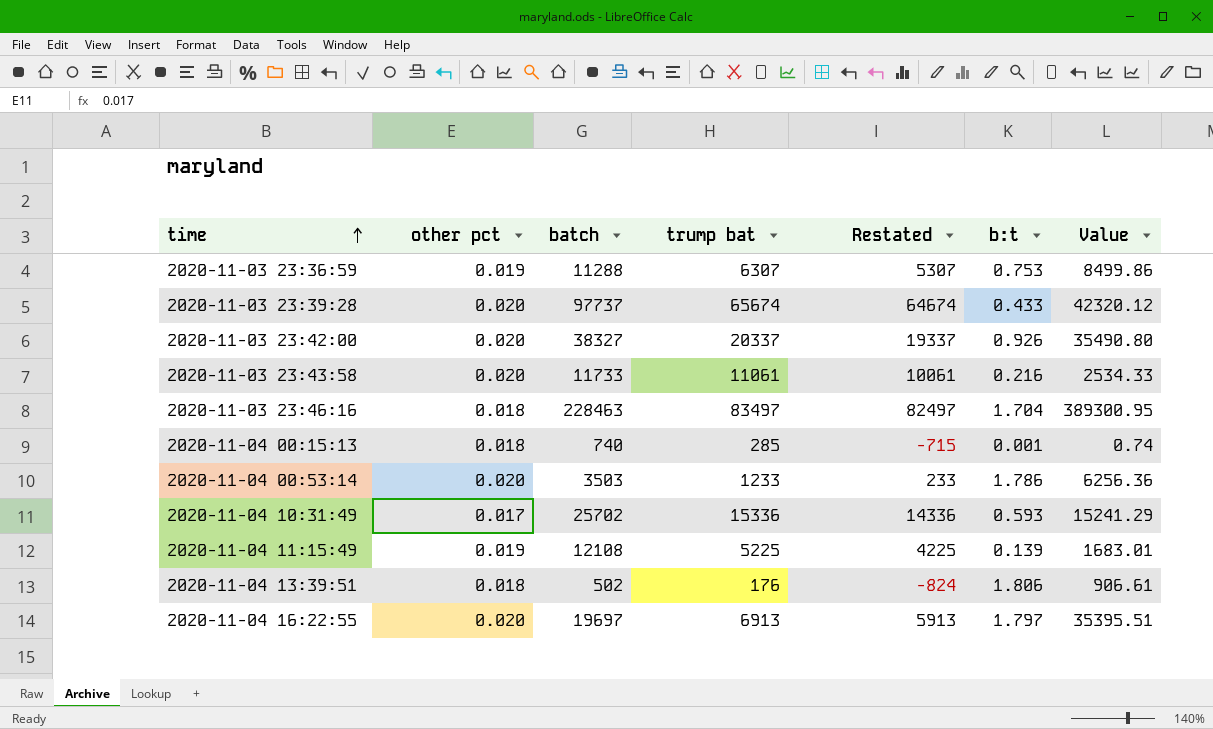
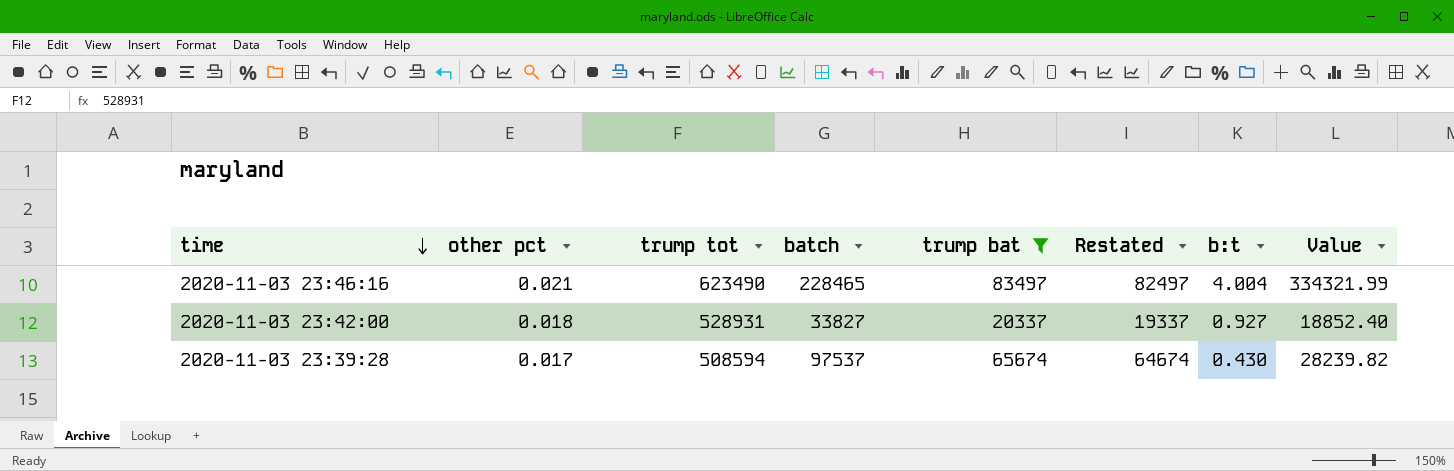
filter: none -> trump bat >= 20337
row order: time ascending -> time descending
column trump tot | position: none -> 3
column Value | formula: [batch] * [b:t] -> [trump bat] * [b:t]
2020-11-03 23:46:16 | other pct: 0.018 -> 0.021
2020-11-03 23:46:16 | batch: 228463 -> 228465
2020-11-03 23:46:16 | b:t: 1.704 -> 4.004
2020-11-03 23:42:00 | other pct: 0.020 -> 0.018
2020-11-03 23:42:00 | batch: 38327 -> 33827
2020-11-03 23:42:00 | b:t: 0.926 -> 0.927
2020-11-03 23:39:28 | other pct: 0.020 -> 0.017
2020-11-03 23:39:28 | batch: 97737 -> 97537
2020-11-03 23:39:28 | b:t: 0.433 -> 0.430

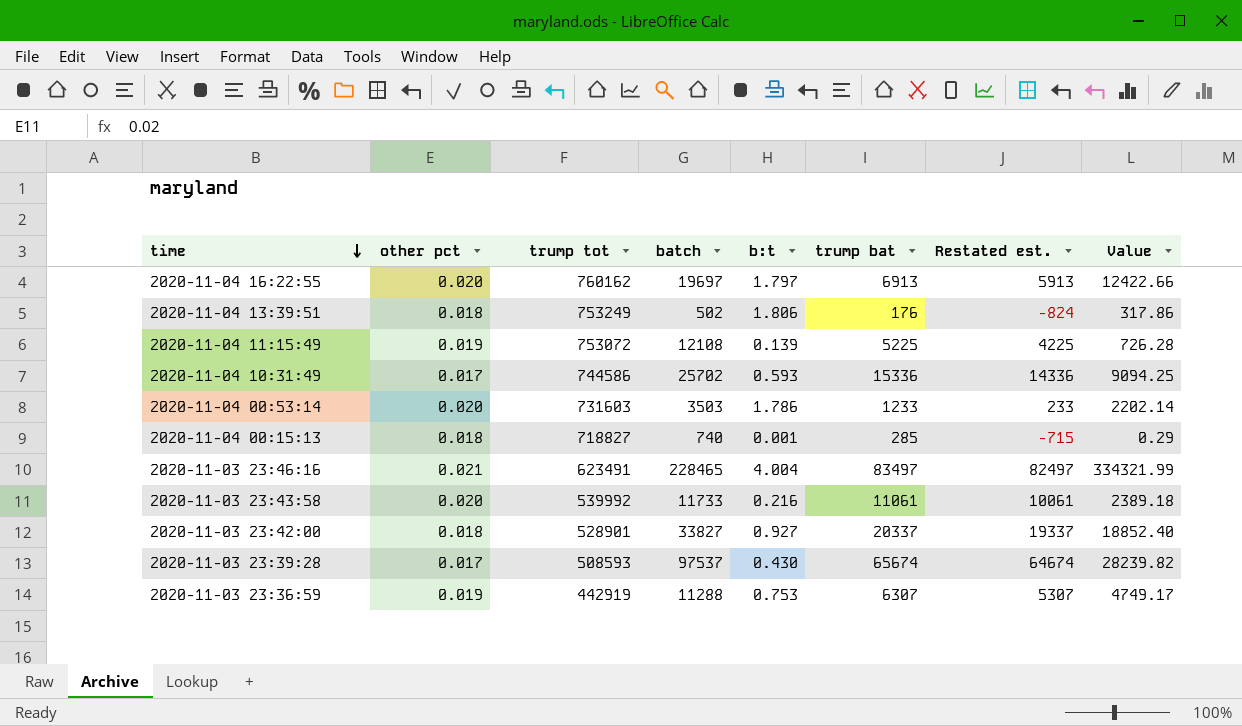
filter: trump bat >= 20337 -> none
column b:t | position: 7 -> 5
column name: Restated -> Restated est.
2020-11-03 23:46:16 | trump tot: 623490 -> 623491
2020-11-03 23:42:00 | trump tot: 528931 -> 528901
2020-11-03 23:39:28 | trump tot: 508594 -> 508593

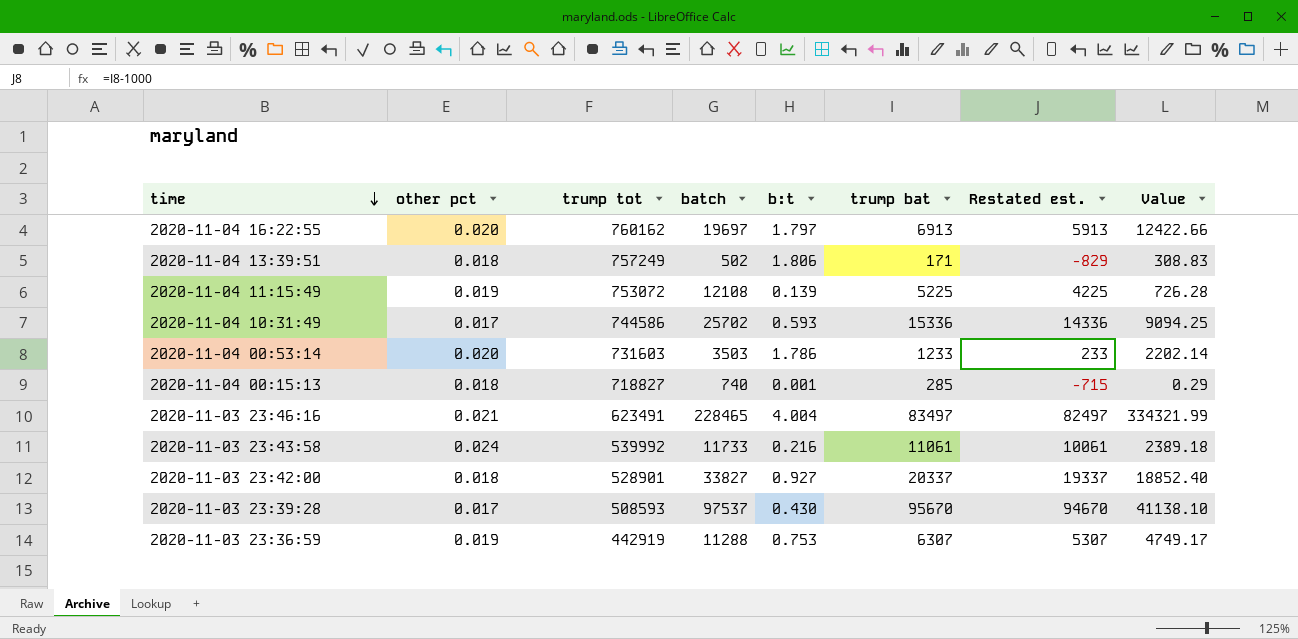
2020-11-04 13:39:51 | trump tot: 753249 -> 757249
2020-11-04 13:39:51 | trump bat: 176 -> 171
2020-11-04 13:39:51 | Restated est.: -824 -> -829
2020-11-04 13:39:51 | Value: 317.86 -> 308.83
2020-11-03 23:43:58 | other pct: 0.020 -> 0.024
2020-11-03 23:39:28 | trump bat: 65674 -> 95670
2020-11-03 23:39:28 | Restated est.: 64674 -> 94670
2020-11-03 23:39:28 | Value: 28239.82 -> 41138.10

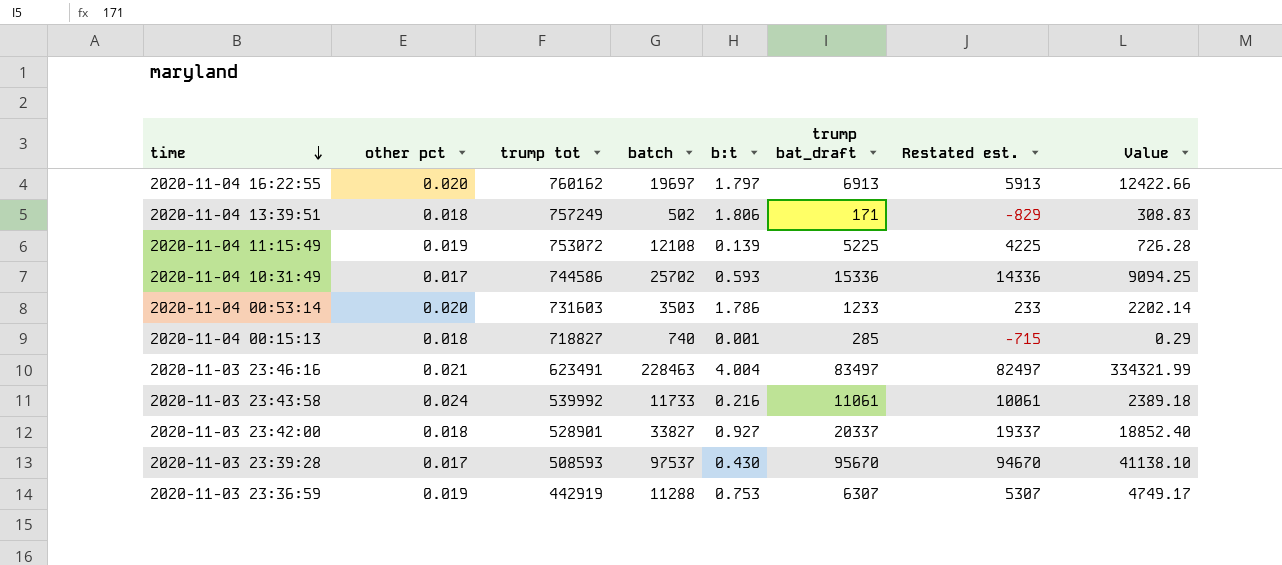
column name: trump bat -> trump bat_draft
2020-11-03 23:46:16 | batch: 228465 -> 228463

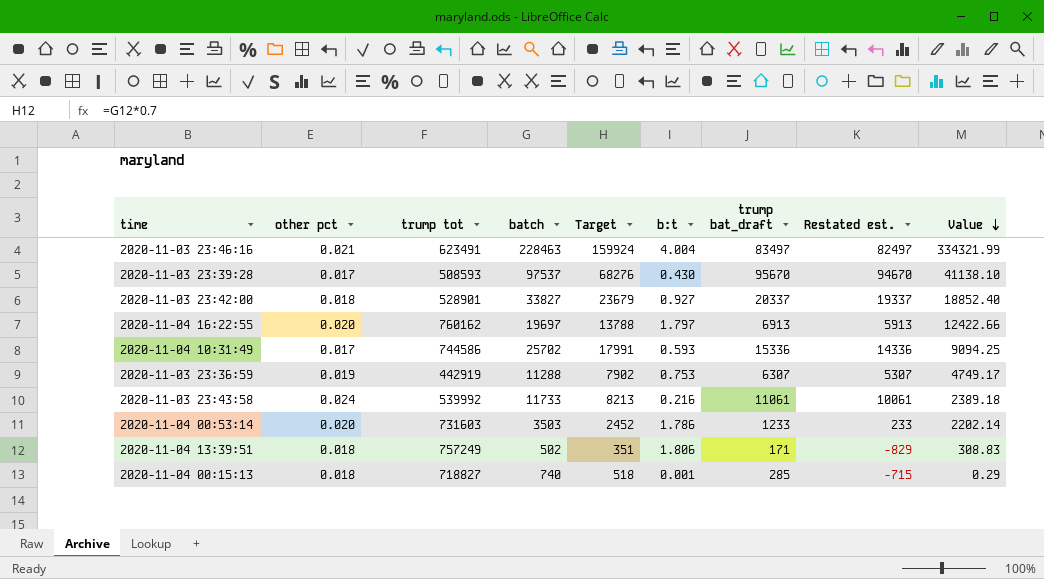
row order: time descending -> Value descending
column Target | formula: none -> [batch] * 0.7
row 2020-11-04 11:15:49: 0.019 | 753072 | 12108 | 0.139 | 5225 | 4225 | 726.28 -> none

